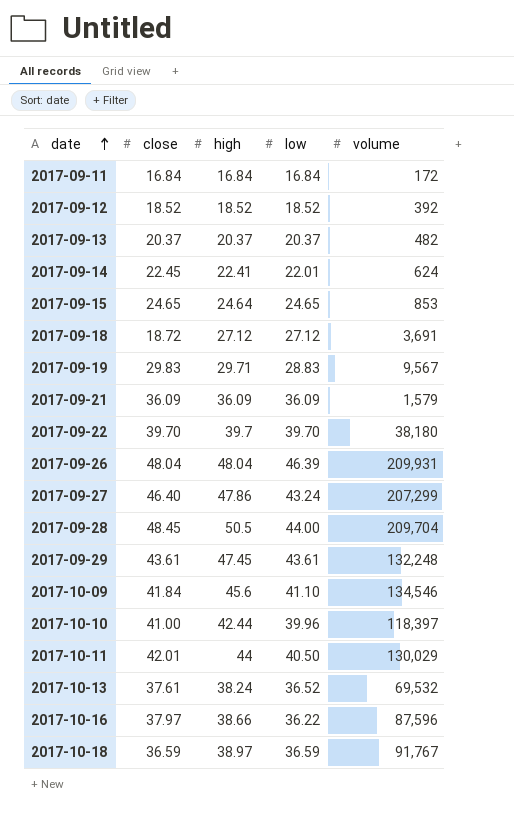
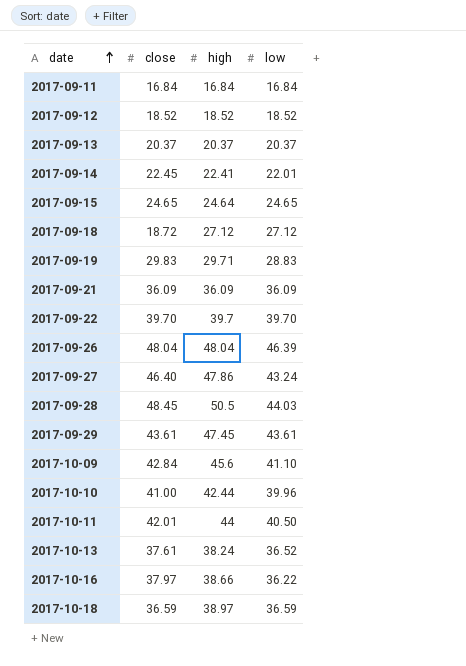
column volume | position: 5 -> none
2017-09-28 | low: 44.00 -> 44.03
2017-10-09 | close: 41.84 -> 42.84

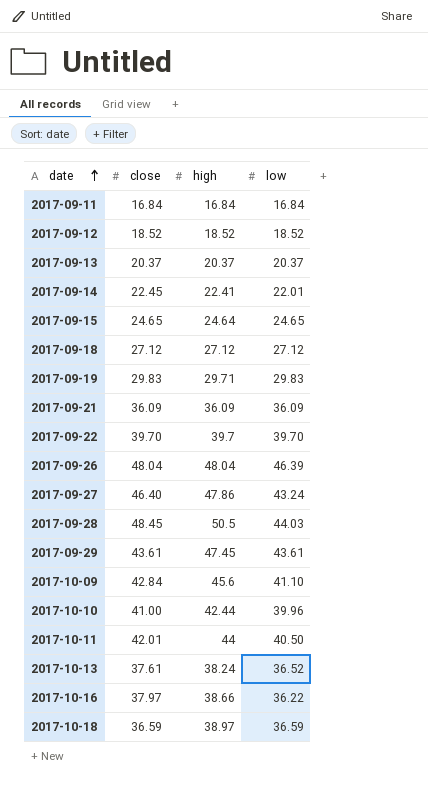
2017-09-18 | close: 18.72 -> 27.12
2017-09-19 | low: 28.83 -> 29.83

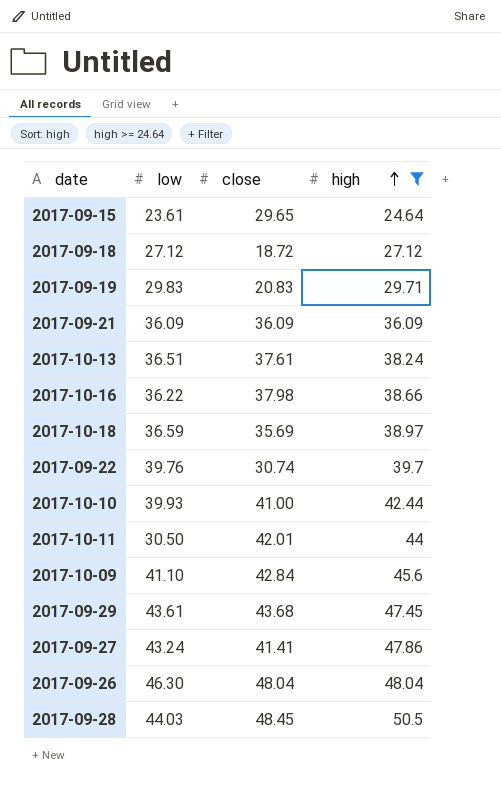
filter: none -> high >= 24.64
row order: date ascending -> high ascending
column low | position: 4 -> 2
2017-09-15 | low: 24.65 -> 23.61
2017-09-15 | close: 24.65 -> 29.65
2017-09-18 | close: 27.12 -> 18.72
2017-09-19 | close: 29.83 -> 20.83
2017-10-13 | low: 36.52 -> 36.51
2017-10-16 | close: 37.97 -> 37.98
2017-10-18 | close: 36.59 -> 35.69
2017-09-22 | low: 39.70 -> 39.76
2017-09-22 | close: 39.70 -> 30.74
2017-10-10 | low: 39.96 -> 39.93
2017-10-11 | low: 40.50 -> 30.50
2017-09-29 | close: 43.61 -> 43.68
2017-09-27 | close: 46.40 -> 41.41
2017-09-26 | low: 46.39 -> 46.30

